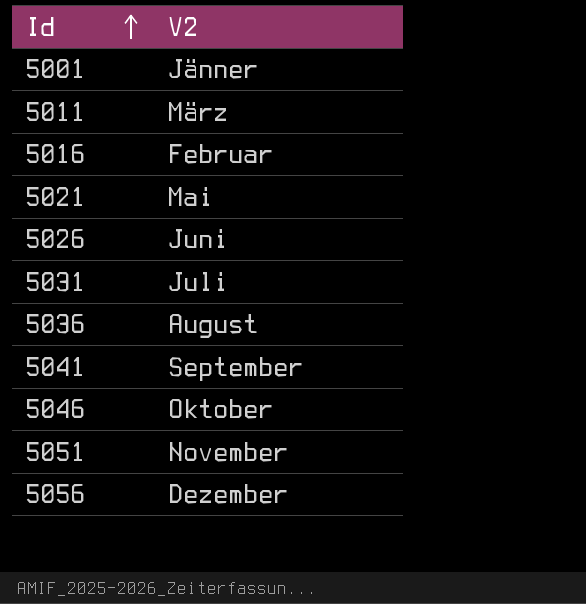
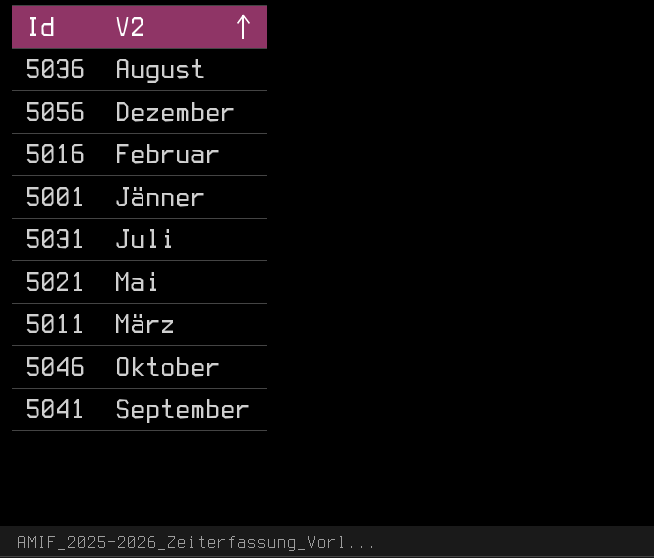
row order: Id ascending -> V2 ascending
row 5026: Juni -> none
row 5051: November -> none

